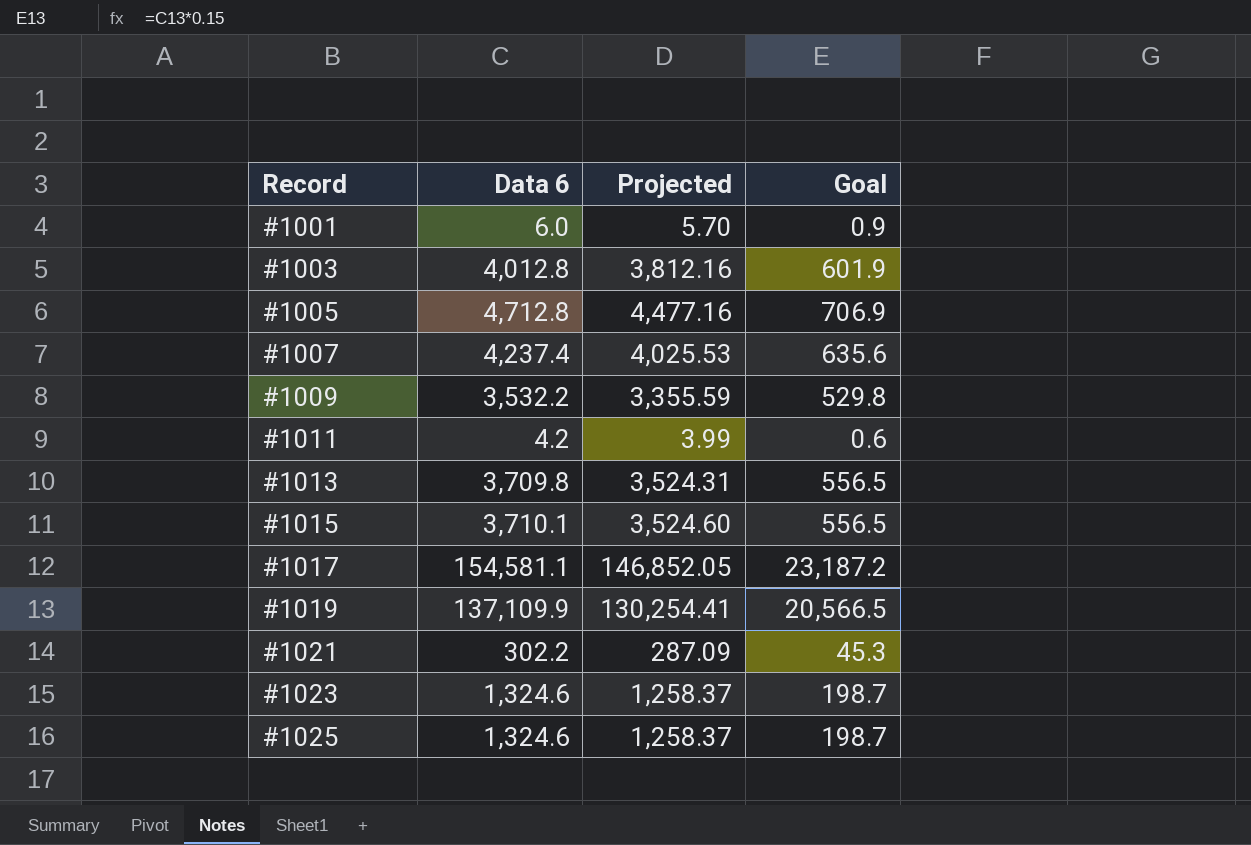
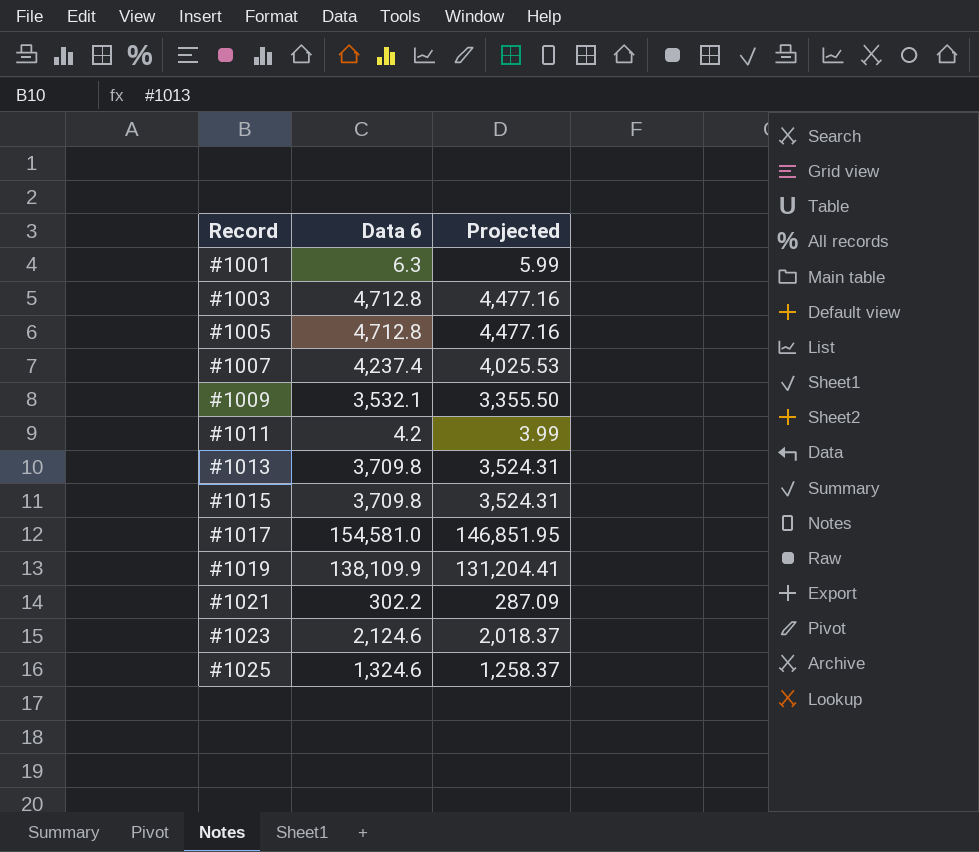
column Goal | formula: [Data 6] * 0.15 -> none
#1001 | Data 6: 6.0 -> 6.3
#1001 | Projected: 5.70 -> 5.99
#1003 | Data 6: 4,012.8 -> 4,712.8
#1003 | Projected: 3,812.16 -> 4,477.16
#1009 | Data 6: 3,532.2 -> 3,532.1
#1009 | Projected: 3,355.59 -> 3,355.50
#1015 | Data 6: 3,710.1 -> 3,709.8
#1015 | Projected: 3,524.60 -> 3,524.31
#1017 | Data 6: 154,581.1 -> 154,581.0
#1017 | Projected: 146,852.05 -> 146,851.95
#1019 | Data 6: 137,109.9 -> 138,109.9
#1019 | Projected: 130,254.41 -> 131,204.41
#1023 | Data 6: 1,324.6 -> 2,124.6
#1023 | Projected: 1,258.37 -> 2,018.37

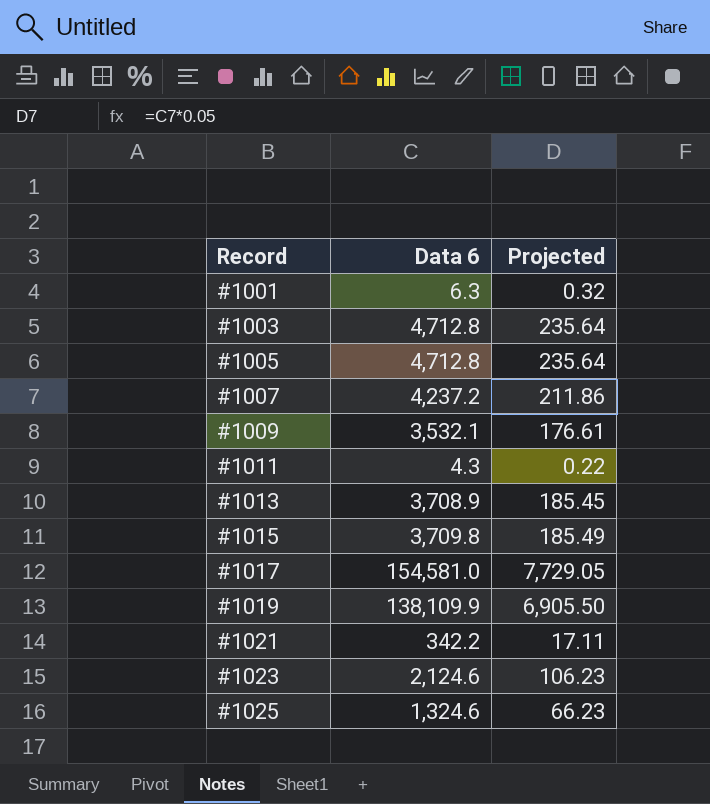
column Projected | formula: [Data 6] * 0.95 -> [Data 6] * 0.05
#1007 | Data 6: 4,237.4 -> 4,237.2
#1011 | Data 6: 4.2 -> 4.3
#1013 | Data 6: 3,709.8 -> 3,708.9
#1021 | Data 6: 302.2 -> 342.2

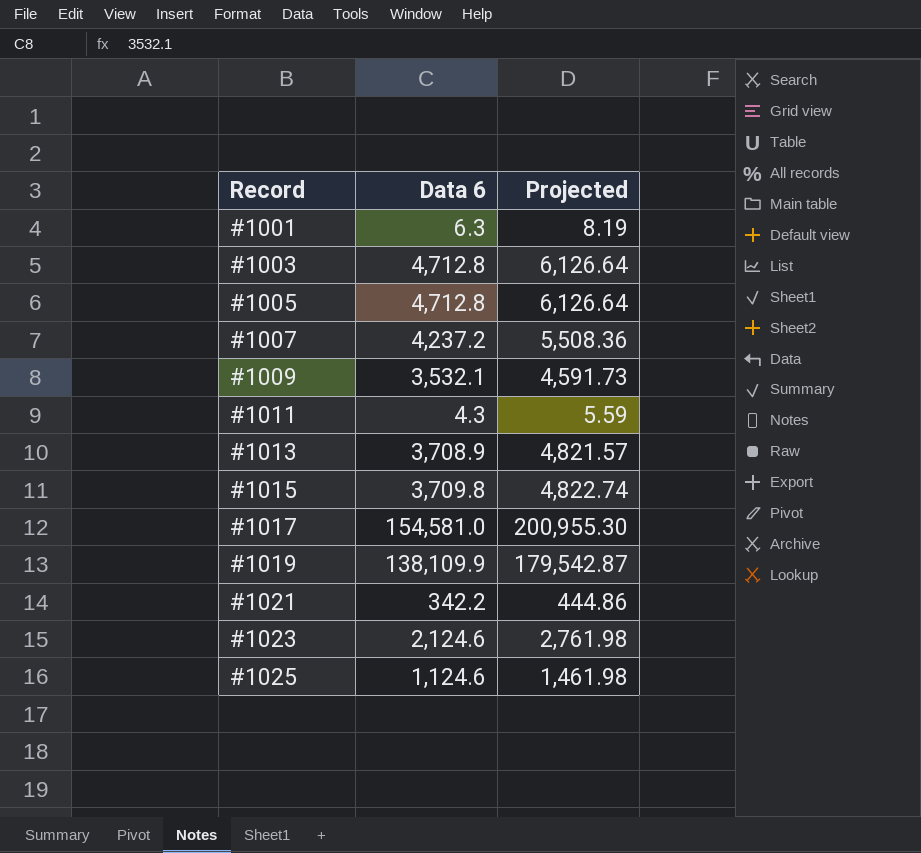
column Projected | formula: [Data 6] * 0.05 -> [Data 6] * 1.3
#1025 | Data 6: 1,324.6 -> 1,124.6

